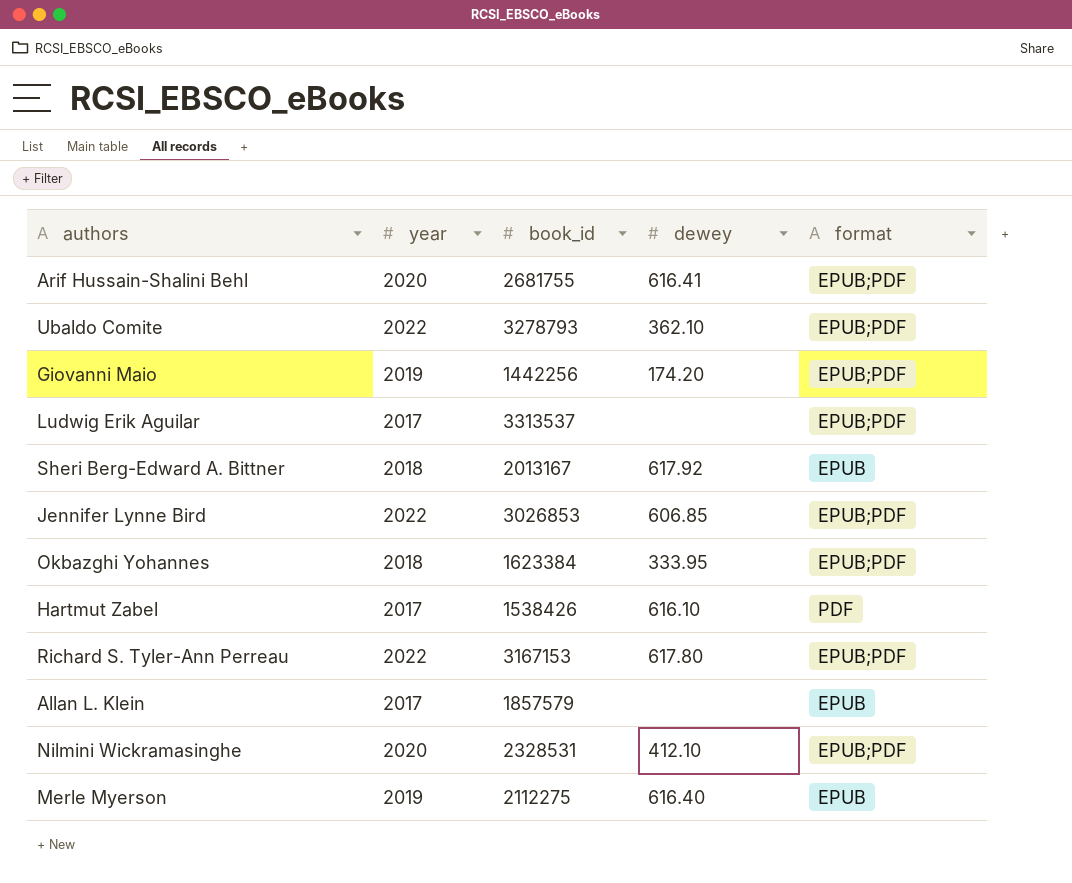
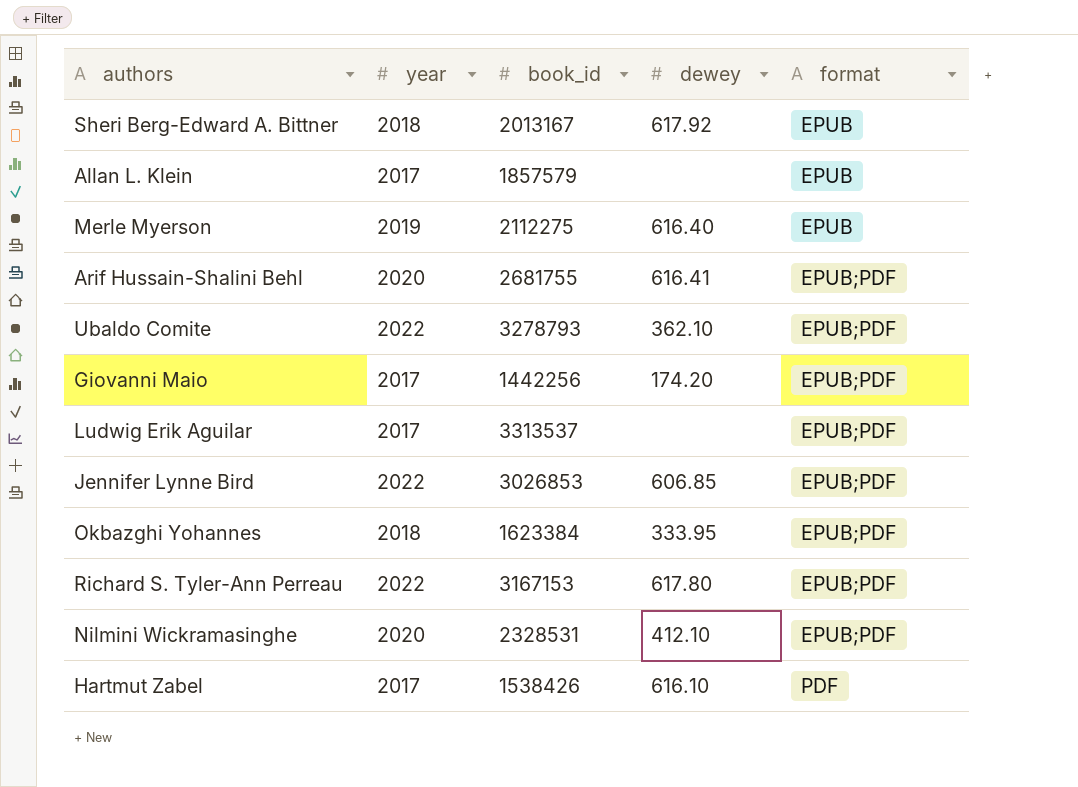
row order: none -> format ascending
Giovanni Maio | year: 2019 -> 2017

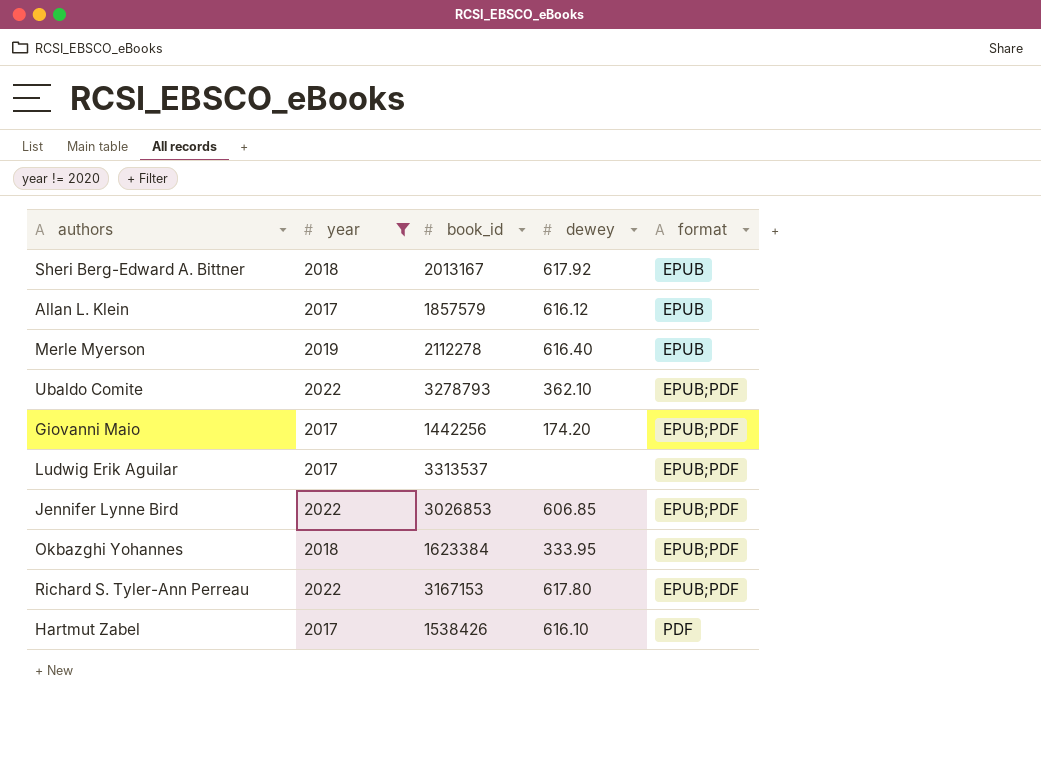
filter: none -> year != 2020
Allan L. Klein | dewey: none -> 616.12
Merle Myerson | book_id: 2112275 -> 2112278

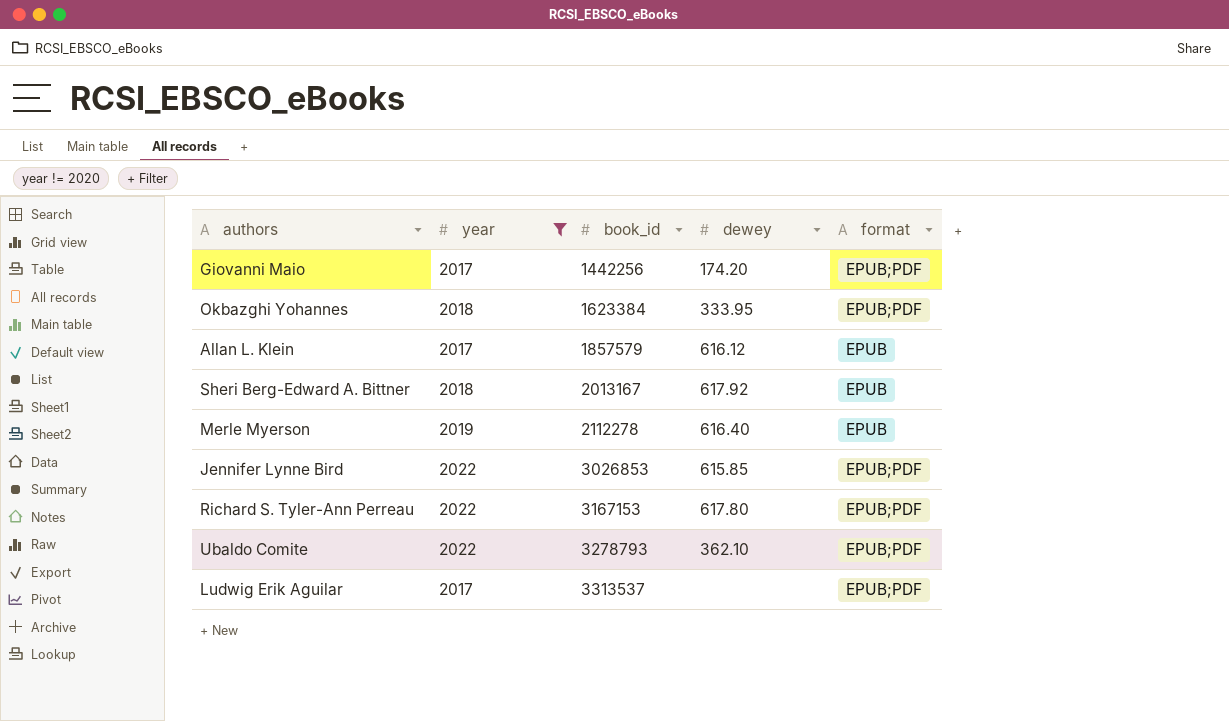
row order: format ascending -> book_id ascending
row Hartmut Zabel: 2017 | 1538426 | 616.10 | PDF -> none
Jennifer Lynne Bird | dewey: 606.85 -> 615.85

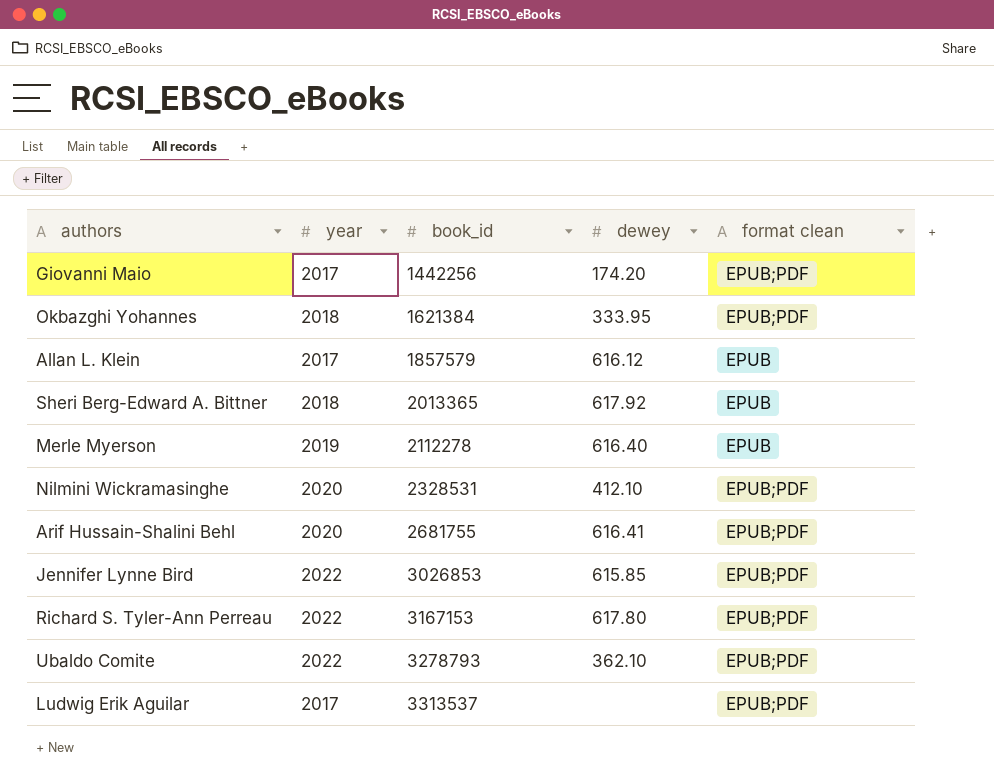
filter: year != 2020 -> none
column name: format -> format clean
Okbazghi Yohannes | book_id: 1623384 -> 1621384
Sheri Berg-Edward A. Bittner | book_id: 2013167 -> 2013365

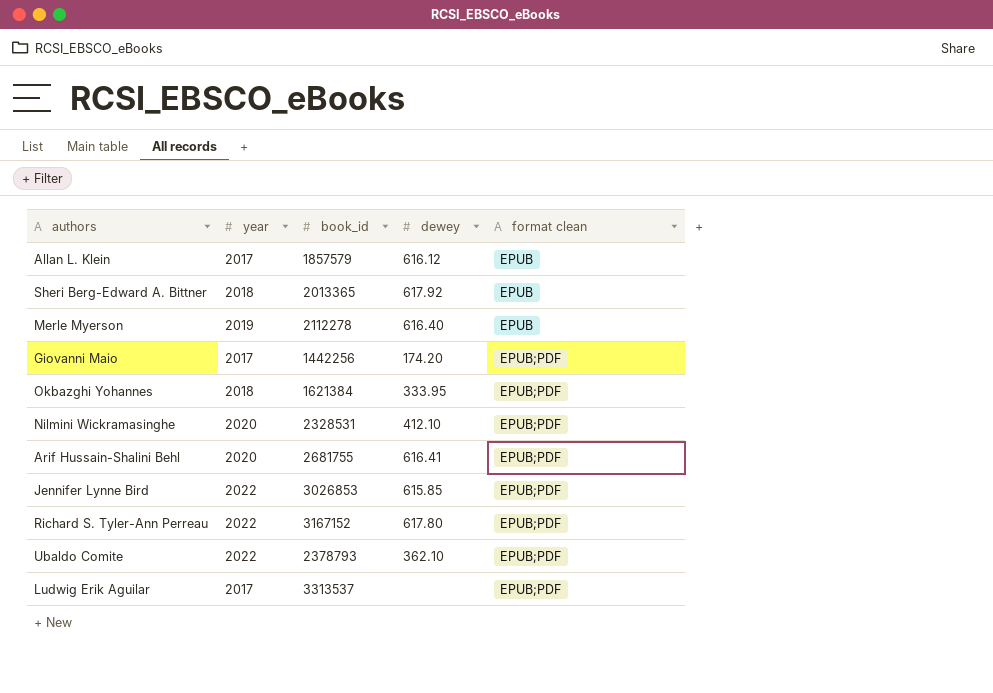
row order: book_id ascending -> format clean ascending
Richard S. Tyler-Ann Perreau | book_id: 3167153 -> 3167152
Ubaldo Comite | book_id: 3278793 -> 2378793

